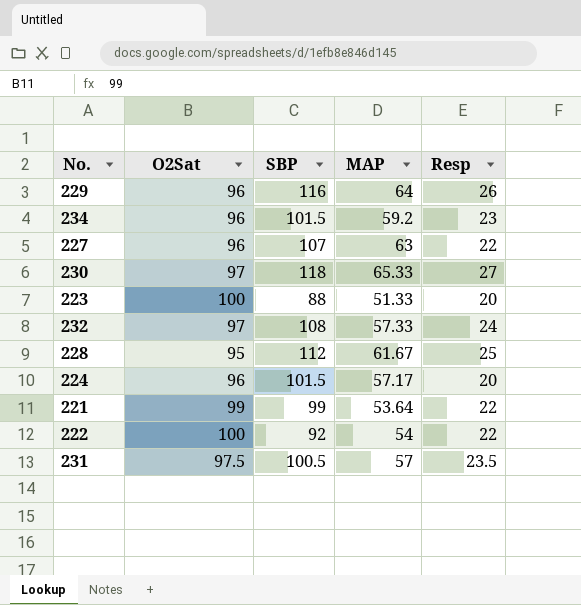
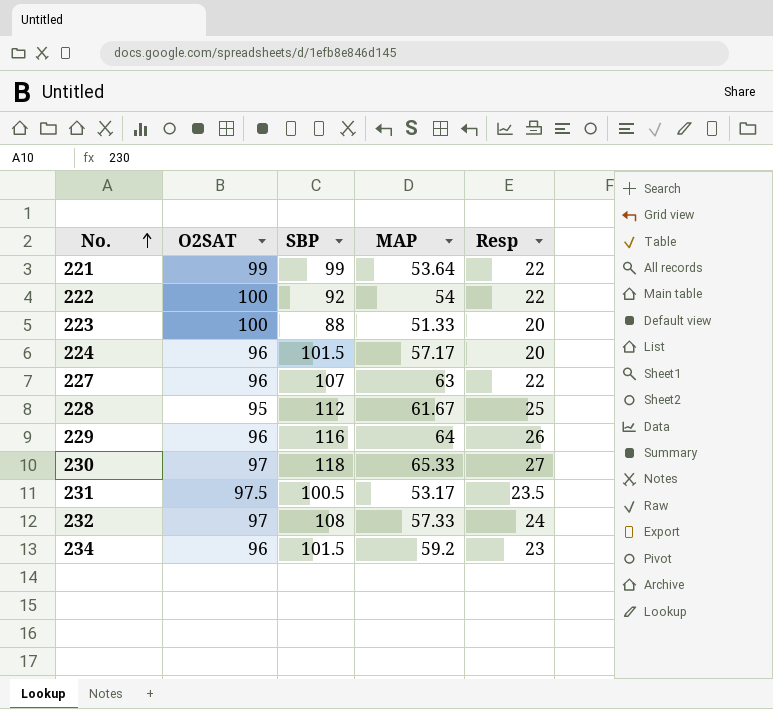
row order: none -> No. ascending
column name: O2Sat -> O2SAT
231 | MAP: 57 -> 53.17

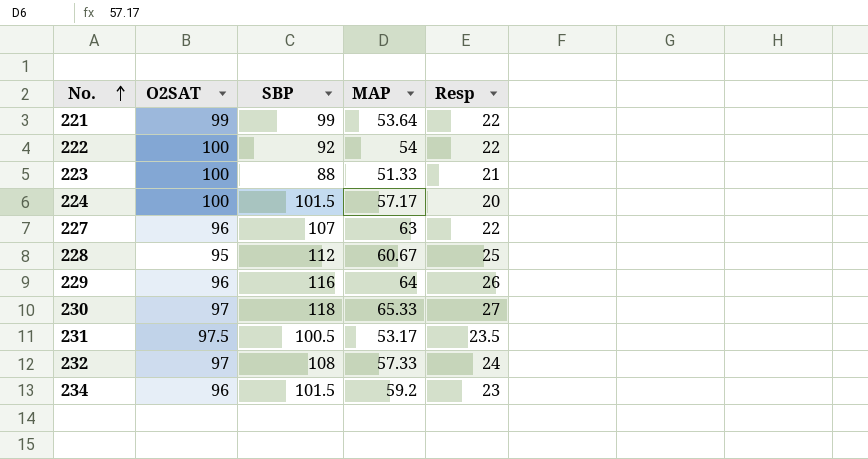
223 | Resp: 20 -> 21
224 | O2SAT: 96 -> 100
228 | MAP: 61.67 -> 60.67

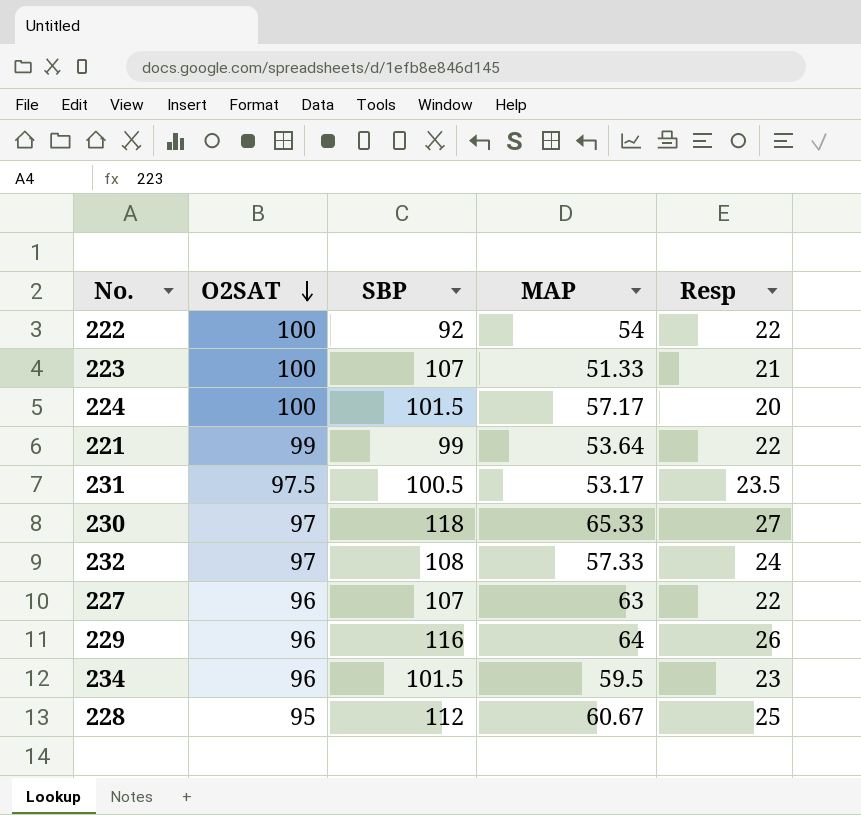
row order: No. ascending -> O2SAT descending
223 | SBP: 88 -> 107
234 | MAP: 59.2 -> 59.5

